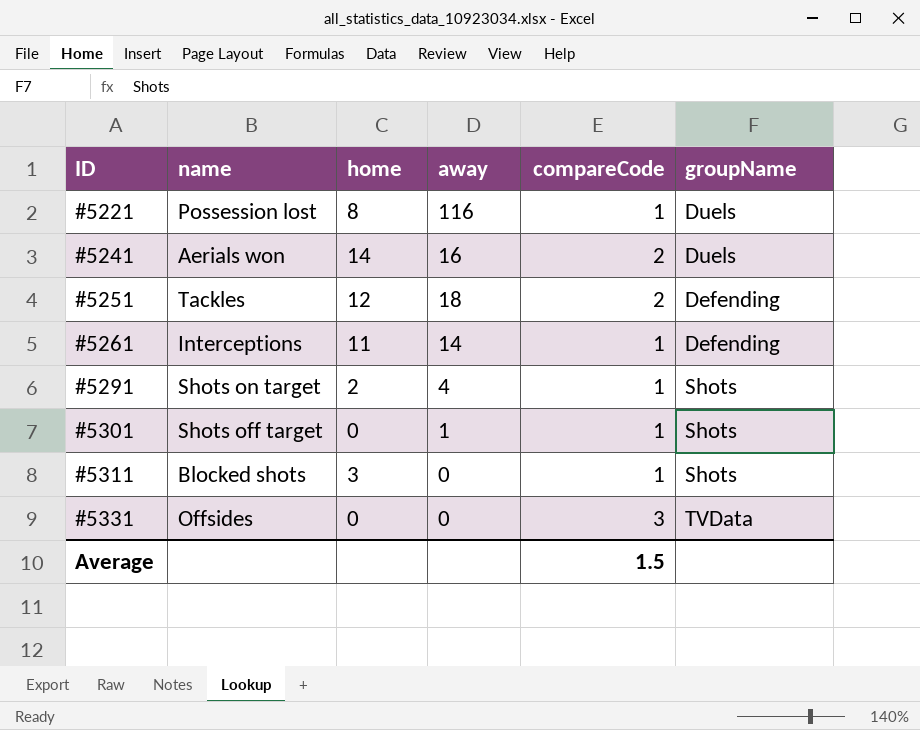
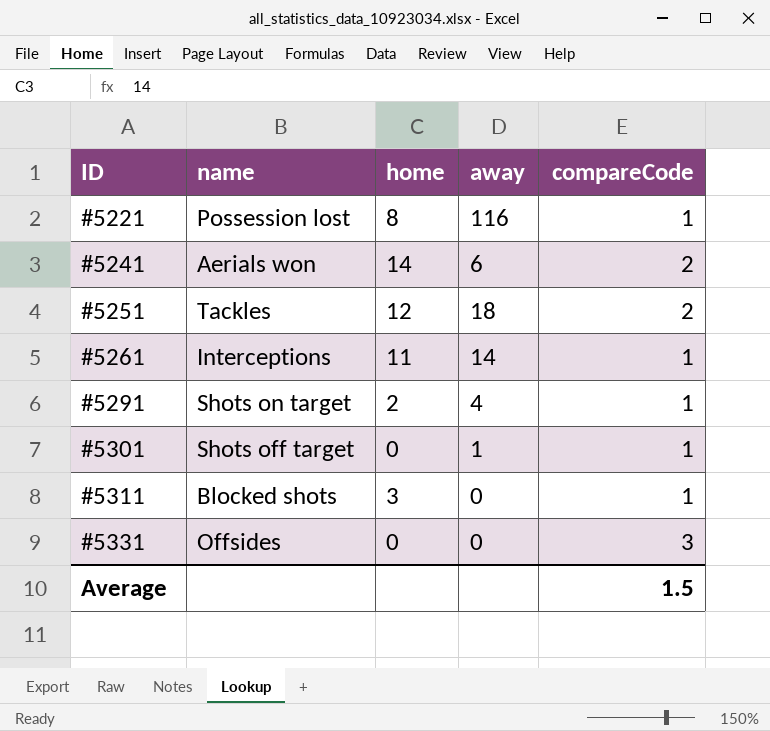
column groupName | position: 6 -> none
#5241 | away: 16 -> 6

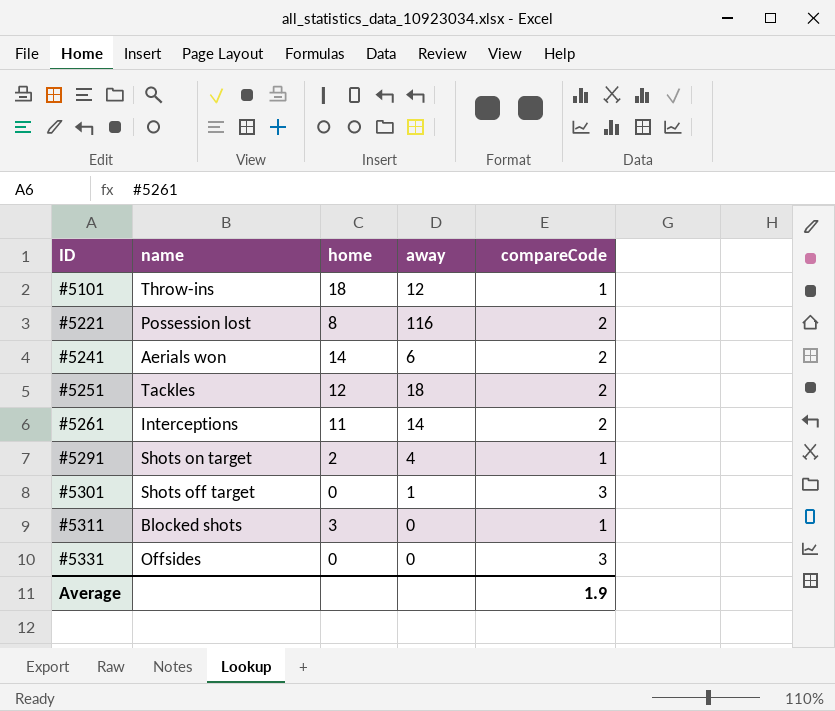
row #5101: none -> Throw-ins | 18 | 12 | 1
#5221 | compareCode: 1 -> 2
#5261 | compareCode: 1 -> 2
#5301 | compareCode: 1 -> 3
Average | compareCode: 1.5 -> 1.9

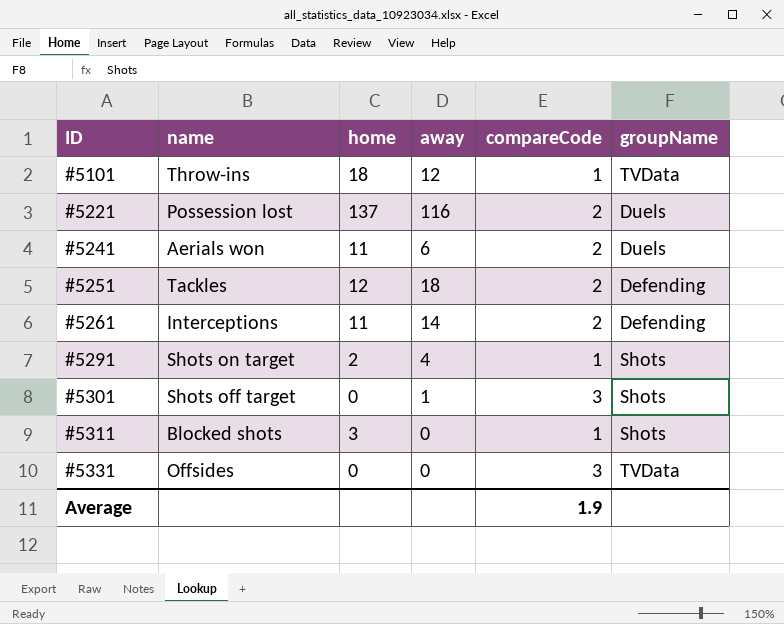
column groupName | position: none -> 6
#5221 | home: 8 -> 137
#5241 | home: 14 -> 11

